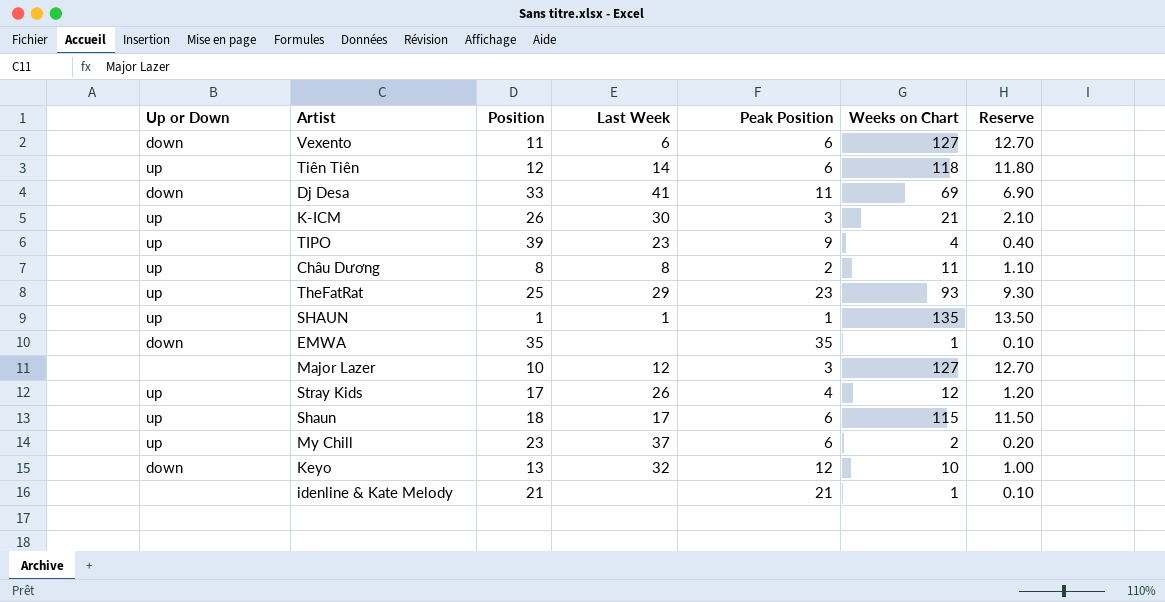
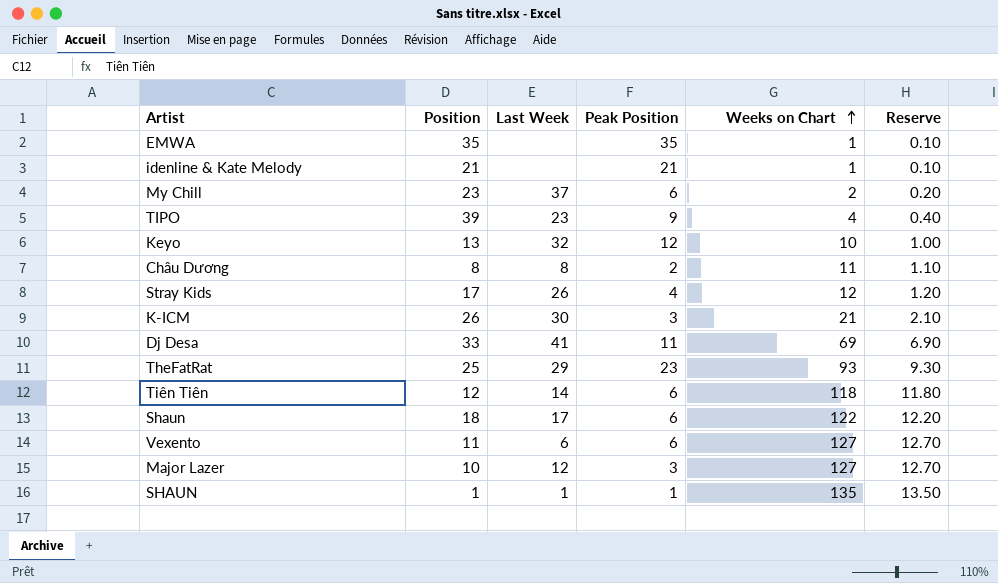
row order: none -> Weeks on Chart ascending
column Up or Down | position: 1 -> none
Shaun | Weeks on Chart: 115 -> 122
Shaun | Reserve: 11.50 -> 12.20

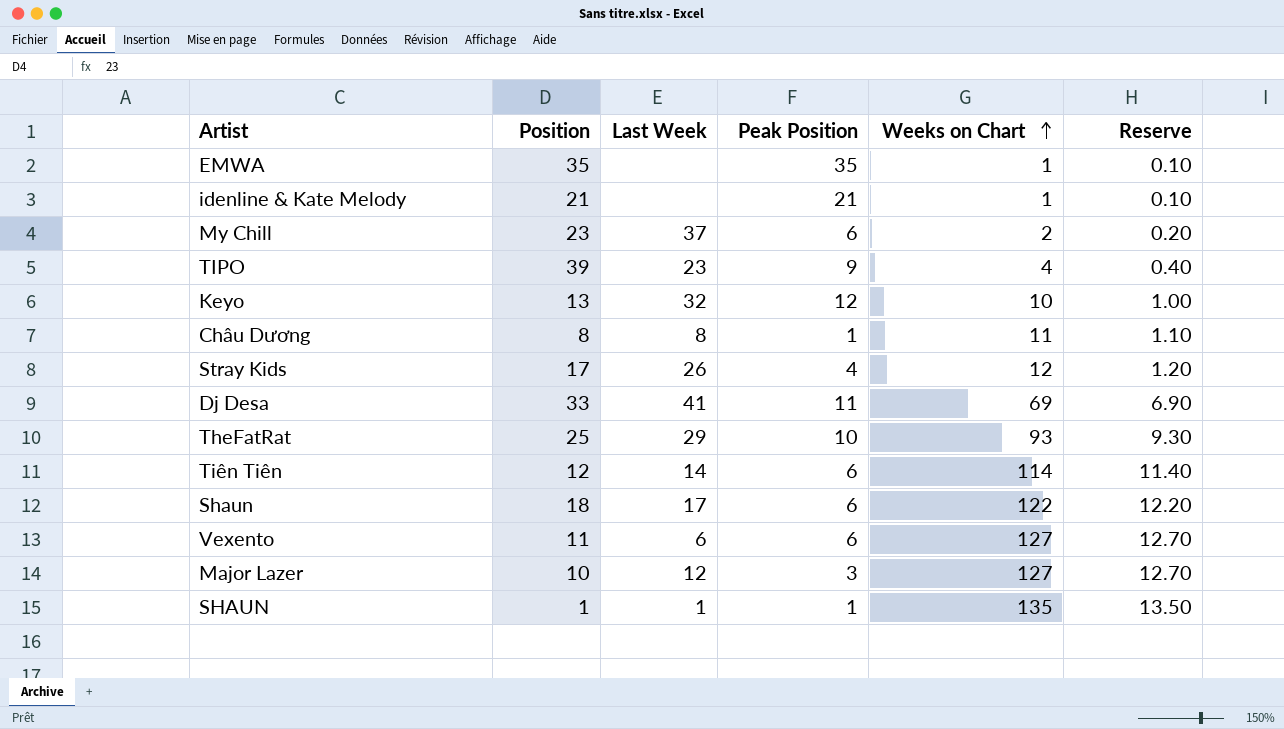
row K-ICM: 26 | 30 | 3 | 21 | 2.10 -> none
Châu Dương | Peak Position: 2 -> 1
TheFatRat | Peak Position: 23 -> 10
Tiên Tiên | Weeks on Chart: 118 -> 114
Tiên Tiên | Reserve: 11.80 -> 11.40

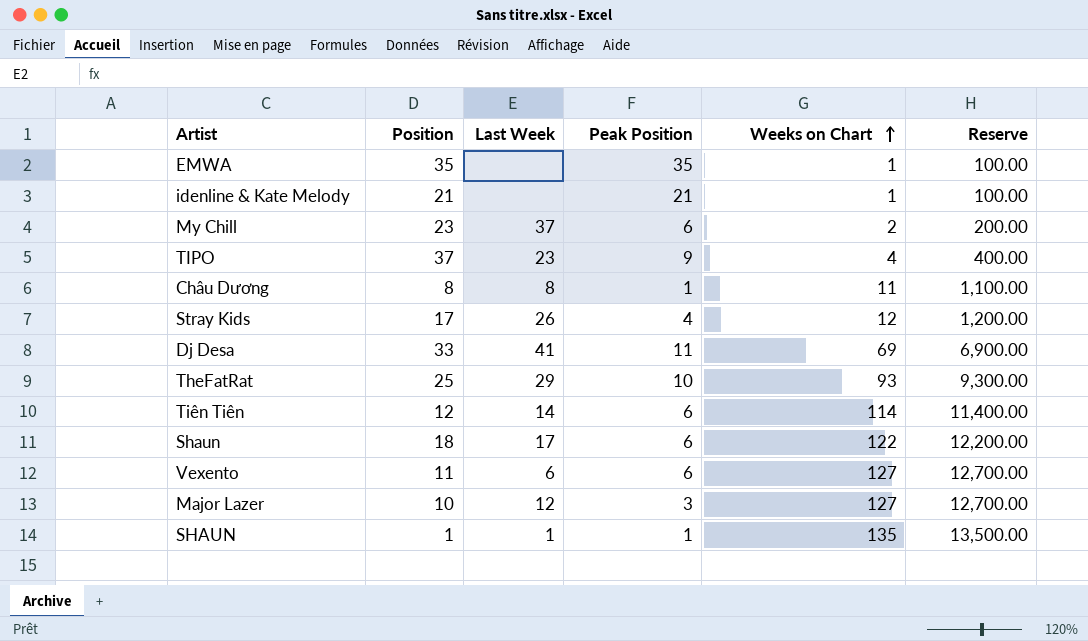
column Reserve | formula: [Weeks on Chart] * 0.1 -> [Weeks on Chart] * 100
row Keyo: 13 | 32 | 12 | 10 | 1.00 -> none
TIPO | Position: 39 -> 37

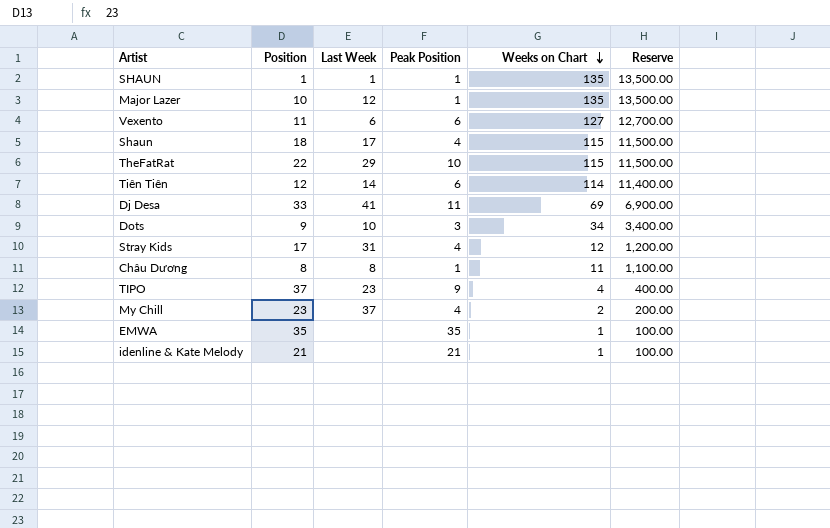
row order: Weeks on Chart ascending -> Weeks on Chart descending
Major Lazer | Peak Position: 3 -> 1
Major Lazer | Weeks on Chart: 127 -> 135
Major Lazer | Reserve: 12,700.00 -> 13,500.00
Shaun | Peak Position: 6 -> 4
Shaun | Weeks on Chart: 122 -> 115
Shaun | Reserve: 12,200.00 -> 11,500.00
TheFatRat | Position: 25 -> 22
TheFatRat | Weeks on Chart: 93 -> 115
TheFatRat | Reserve: 9,300.00 -> 11,500.00
row Dots: none -> 9 | 10 | 3 | 34 | 3,400.00
Stray Kids | Last Week: 26 -> 31
My Chill | Peak Position: 6 -> 4

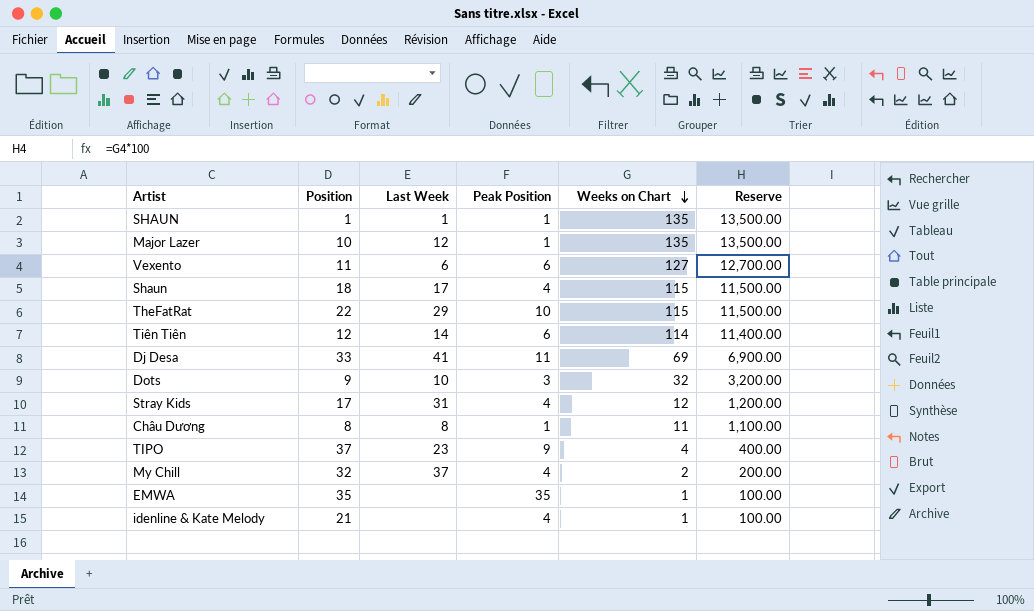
Dots | Weeks on Chart: 34 -> 32
Dots | Reserve: 3,400.00 -> 3,200.00
My Chill | Position: 23 -> 32
idenline & Kate Melody | Peak Position: 21 -> 4

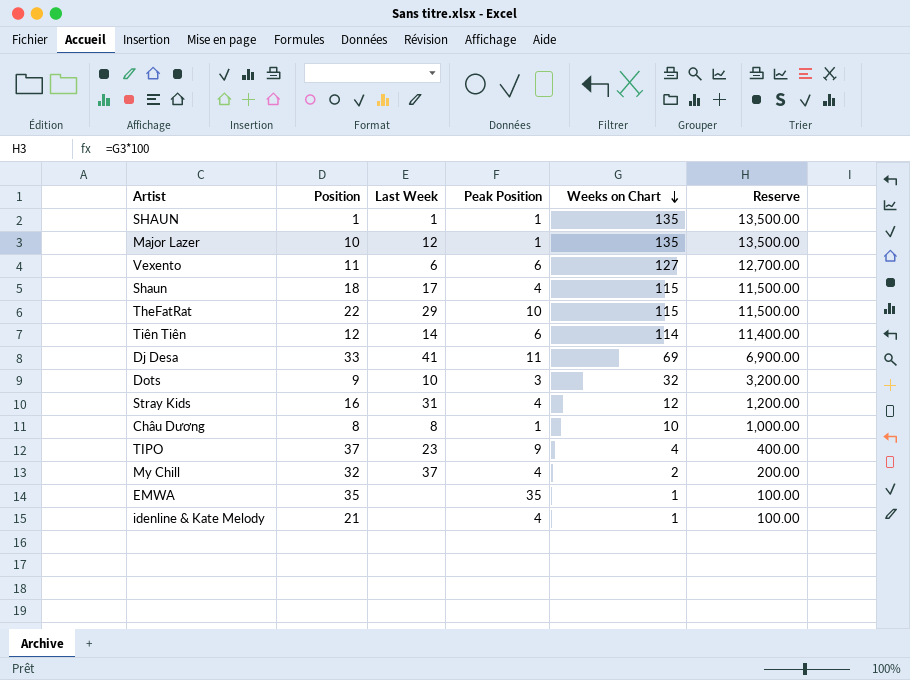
Stray Kids | Position: 17 -> 16
Châu Dương | Weeks on Chart: 11 -> 10
Châu Dương | Reserve: 1,100.00 -> 1,000.00

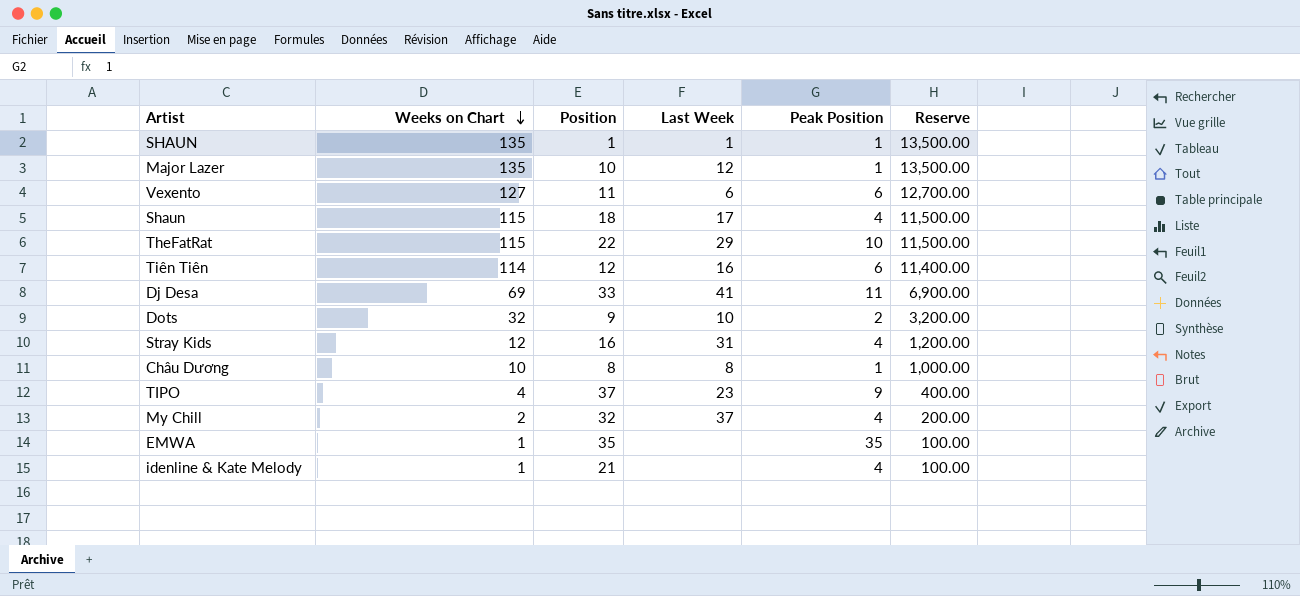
column Weeks on Chart | position: 5 -> 2
Tiên Tiên | Last Week: 14 -> 16
Dots | Peak Position: 3 -> 2

